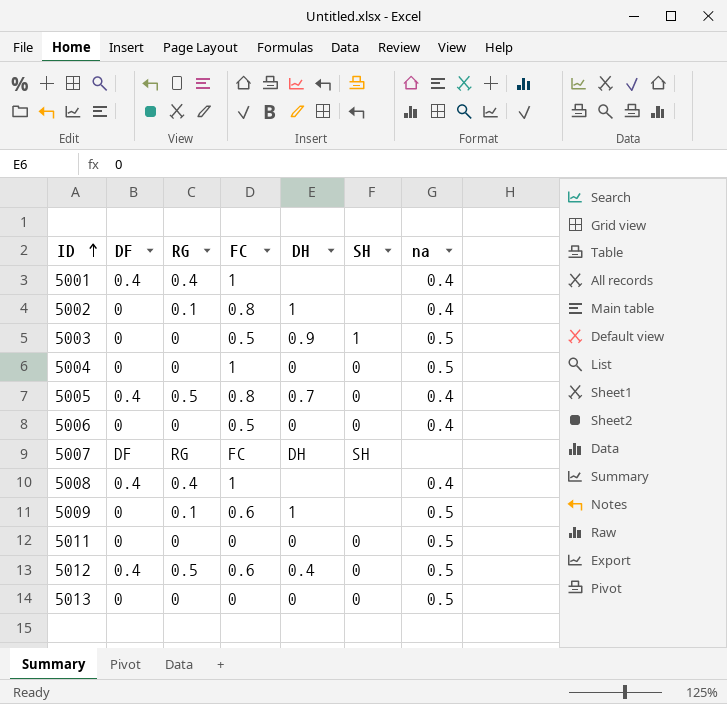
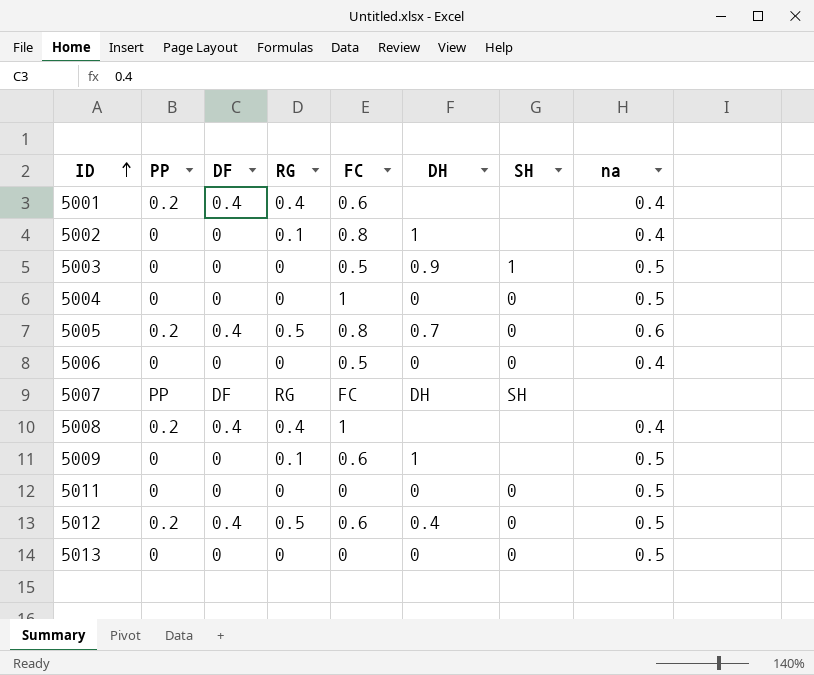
column PP | position: none -> 2
5001 | FC: 1 -> 0.6
5005 | na: 0.4 -> 0.6

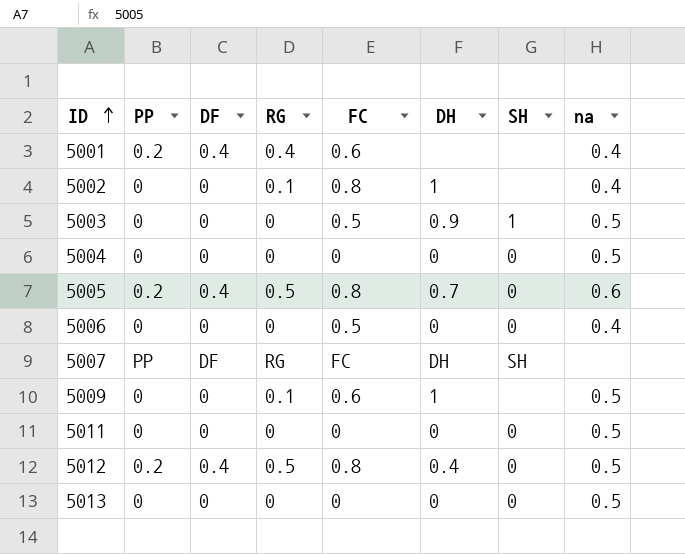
row 5008: 0.2 | 0.4 | 0.4 | 1 | none | none | 0.4 -> none
5004 | FC: 1 -> 0
5012 | FC: 0.6 -> 0.8

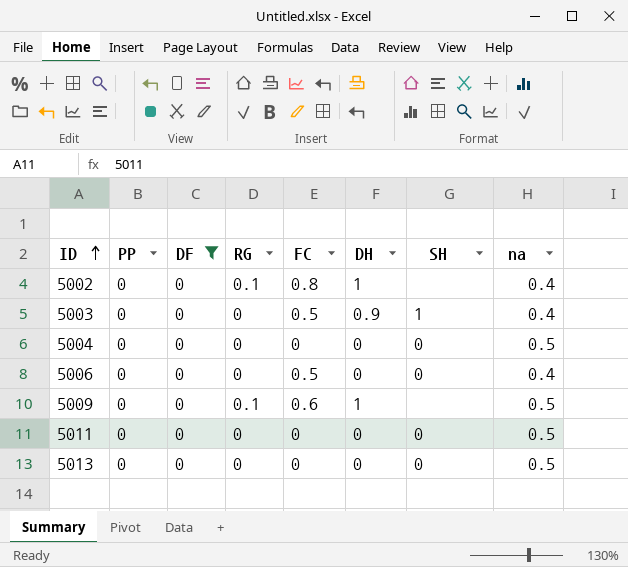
filter: none -> DF = 0
5003 | na: 0.5 -> 0.4

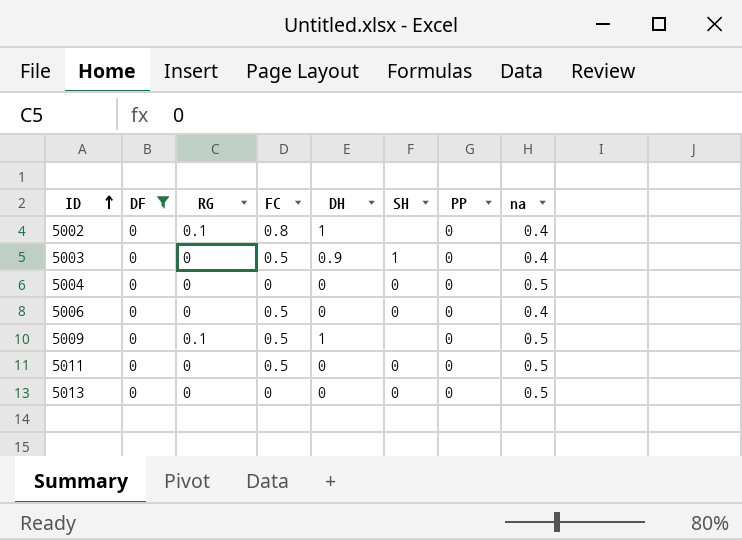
column PP | position: 2 -> 7
5009 | FC: 0.6 -> 0.5
5011 | FC: 0 -> 0.5

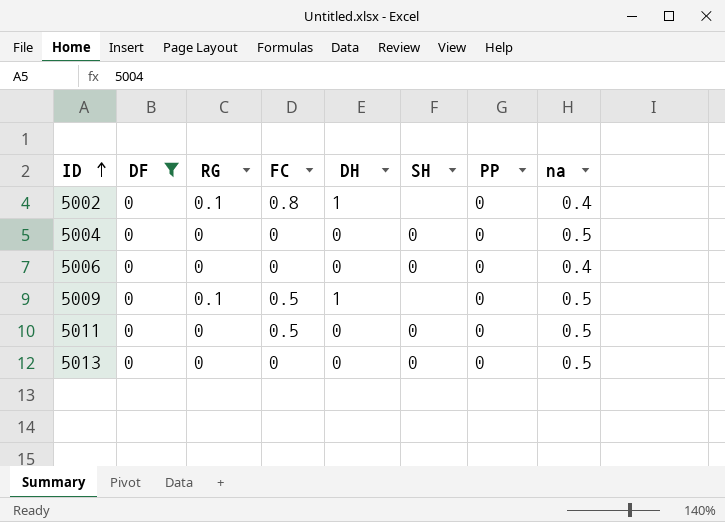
row 5003: 0 | 0 | 0.5 | 0.9 | 1 | 0 | 0.4 -> none
5006 | FC: 0.5 -> 0

